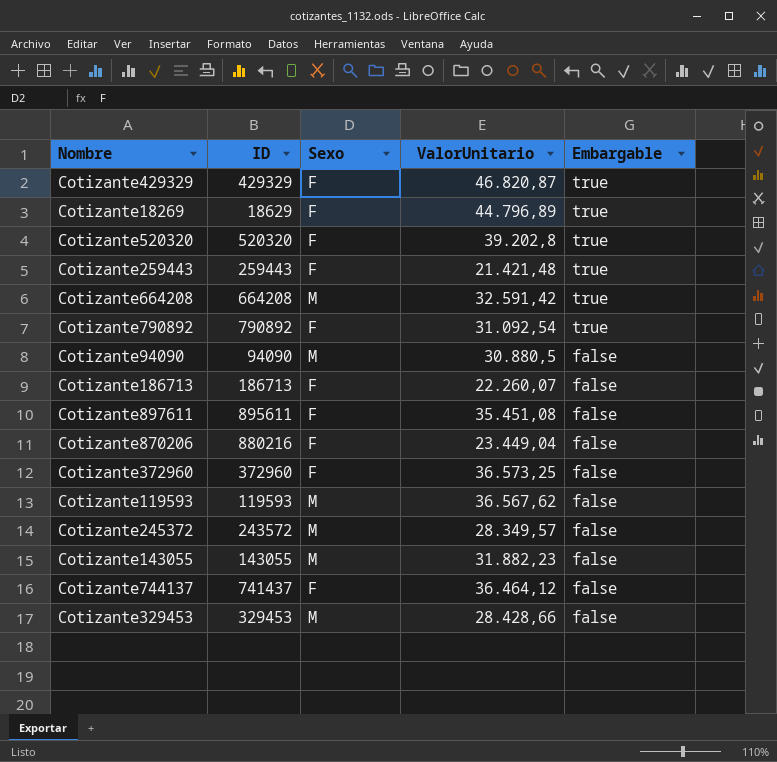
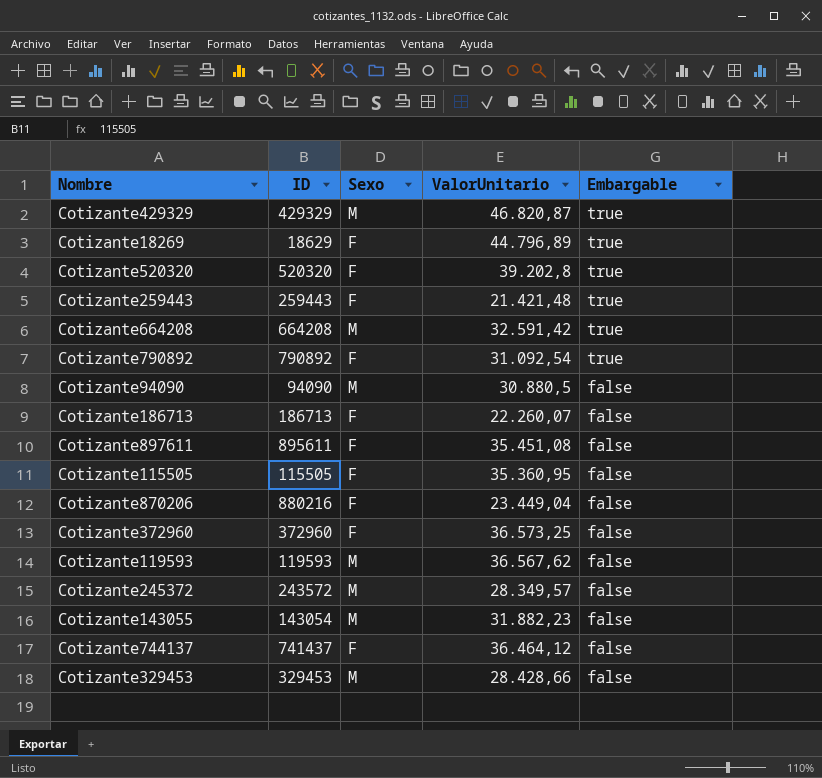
Cotizante429329 | Sexo: F -> M
row Cotizante115505: none -> 115505 | F | 35.360,95 | false
Cotizante143055 | ID: 143055 -> 143054

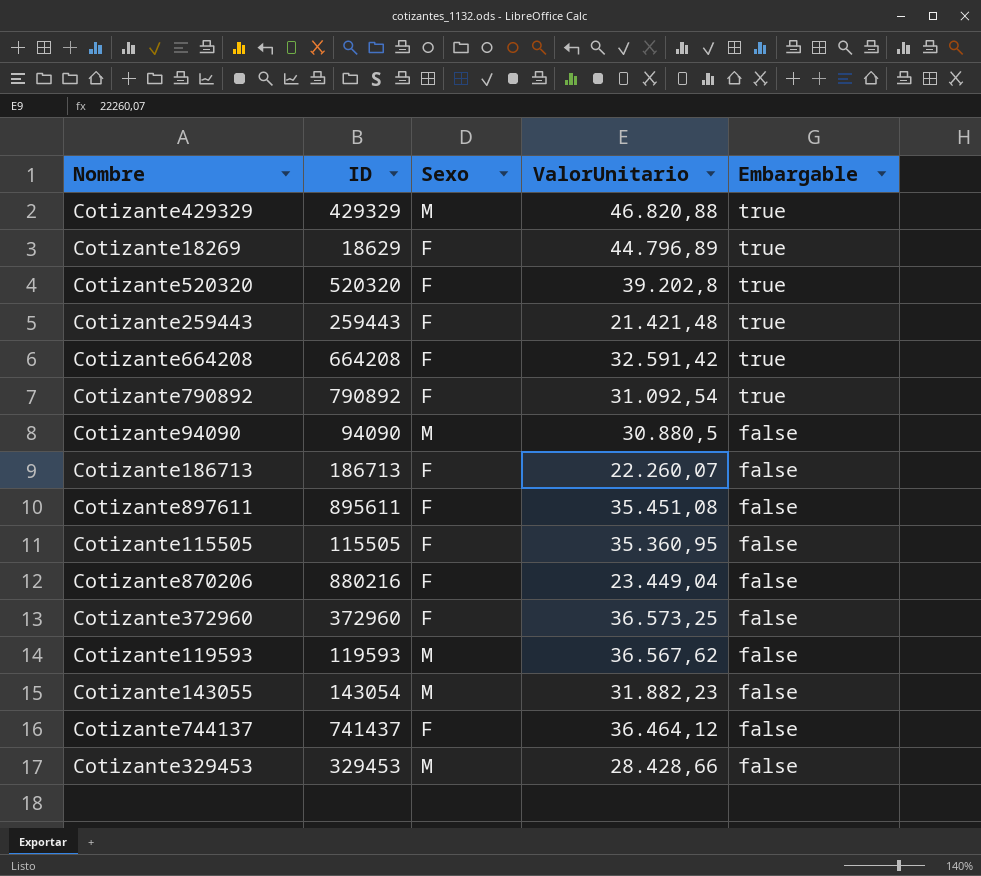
row Cotizante245372: 243572 | M | 28.349,57 | false -> none
Cotizante429329 | ValorUnitario: 46.820,87 -> 46.820,88
Cotizante664208 | Sexo: M -> F

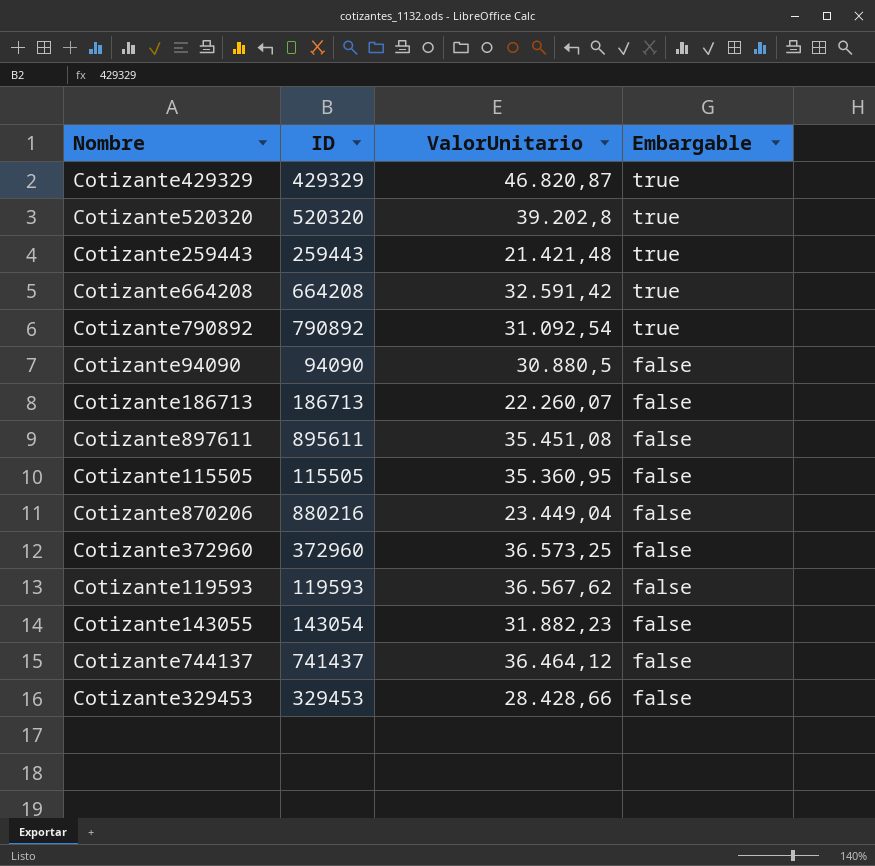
column Sexo | position: 3 -> none
row Cotizante18269: 18629 | F | 44.796,89 | true -> none
Cotizante429329 | ValorUnitario: 46.820,88 -> 46.820,87

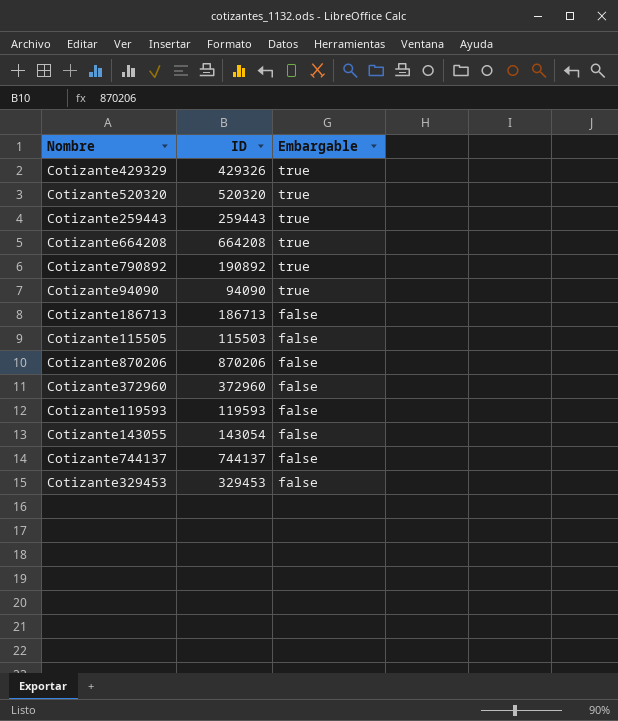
column ValorUnitario | position: 3 -> none
row Cotizante897611: 895611 | 35.451,08 | false -> none
Cotizante429329 | ID: 429329 -> 429326
Cotizante790892 | ID: 790892 -> 190892
Cotizante94090 | Embargable: false -> true
Cotizante115505 | ID: 115505 -> 115503
Cotizante870206 | ID: 880216 -> 870206
Cotizante744137 | ID: 741437 -> 744137

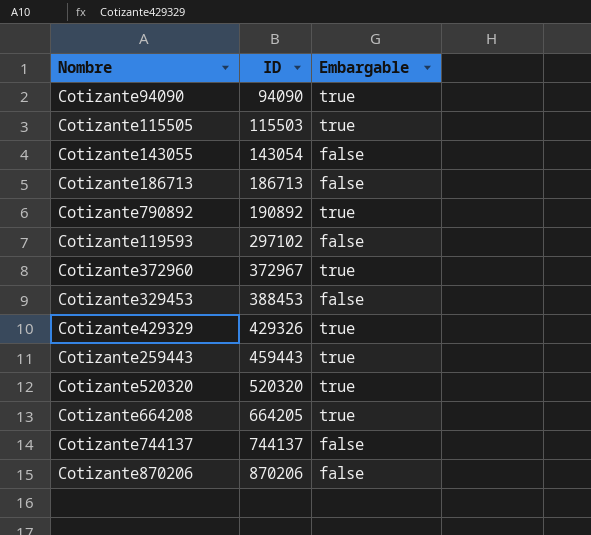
row order: Embargable descending -> ID ascending
Cotizante115505 | Embargable: false -> true
Cotizante119593 | ID: 119593 -> 297102
Cotizante372960 | ID: 372960 -> 372967
Cotizante372960 | Embargable: false -> true
Cotizante329453 | ID: 329453 -> 388453
Cotizante259443 | ID: 259443 -> 459443
Cotizante664208 | ID: 664208 -> 664205

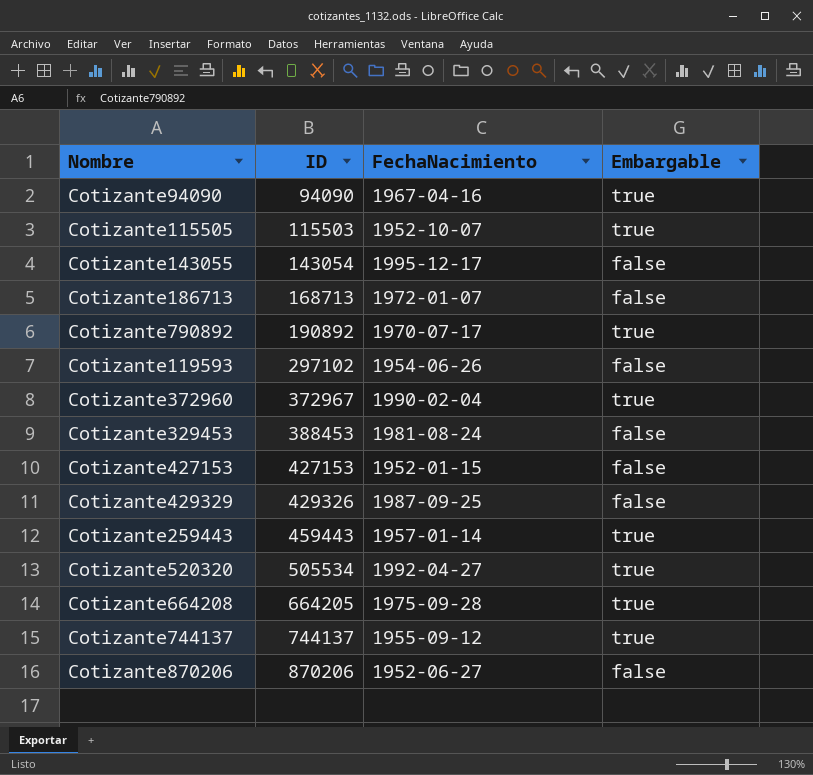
column FechaNacimiento | position: none -> 3
Cotizante186713 | ID: 186713 -> 168713
row Cotizante427153: none -> 427153 | 1952-01-15 | false
Cotizante429329 | Embargable: true -> false
Cotizante520320 | ID: 520320 -> 505534
Cotizante744137 | Embargable: false -> true

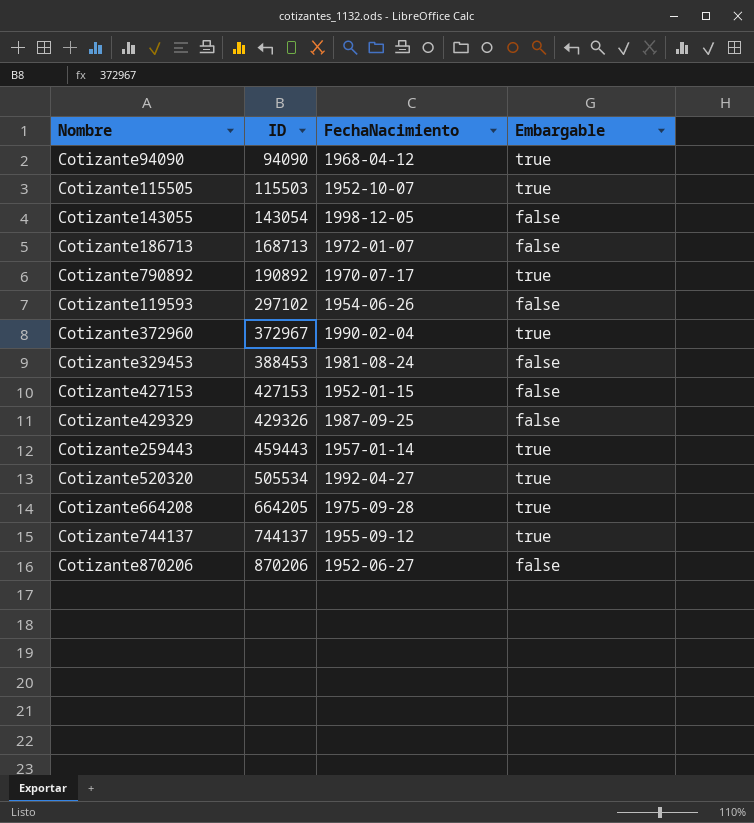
Cotizante94090 | FechaNacimiento: 1967-04-16 -> 1968-04-12
Cotizante143055 | FechaNacimiento: 1995-12-17 -> 1998-12-05

